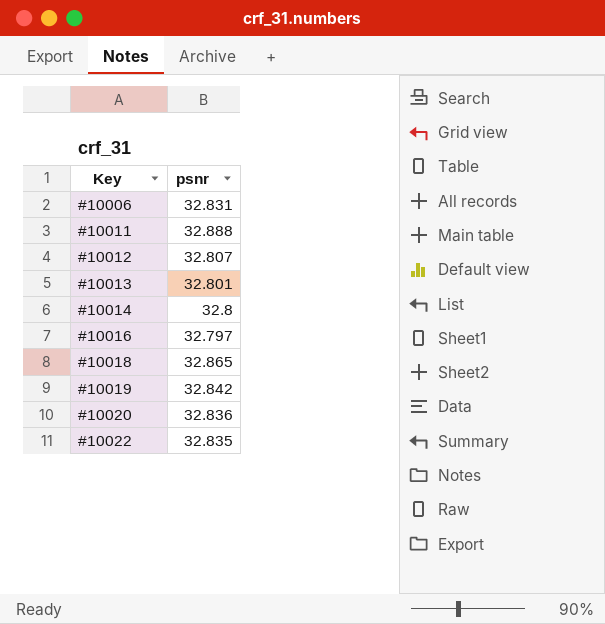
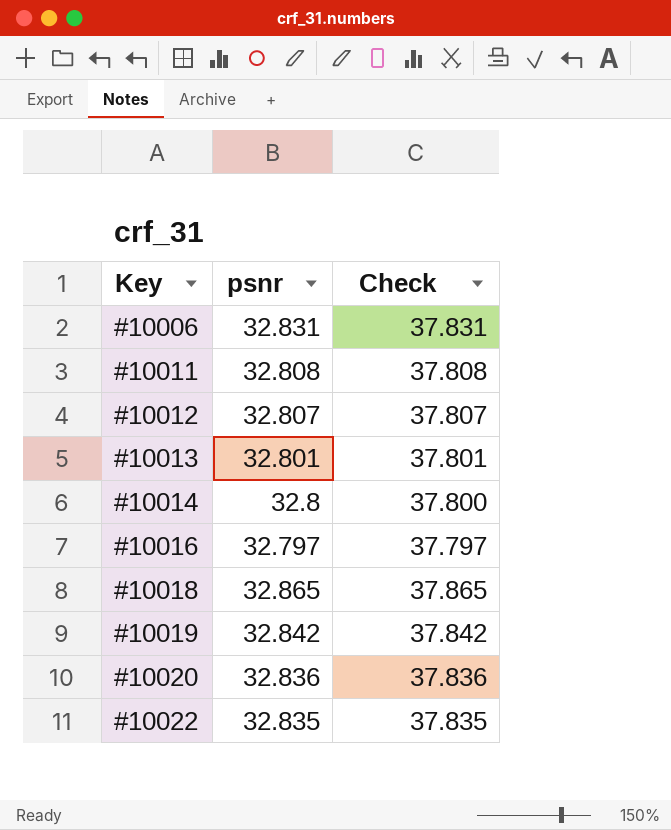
column Check | formula: none -> [psnr] + 5
#10011 | psnr: 32.888 -> 32.808

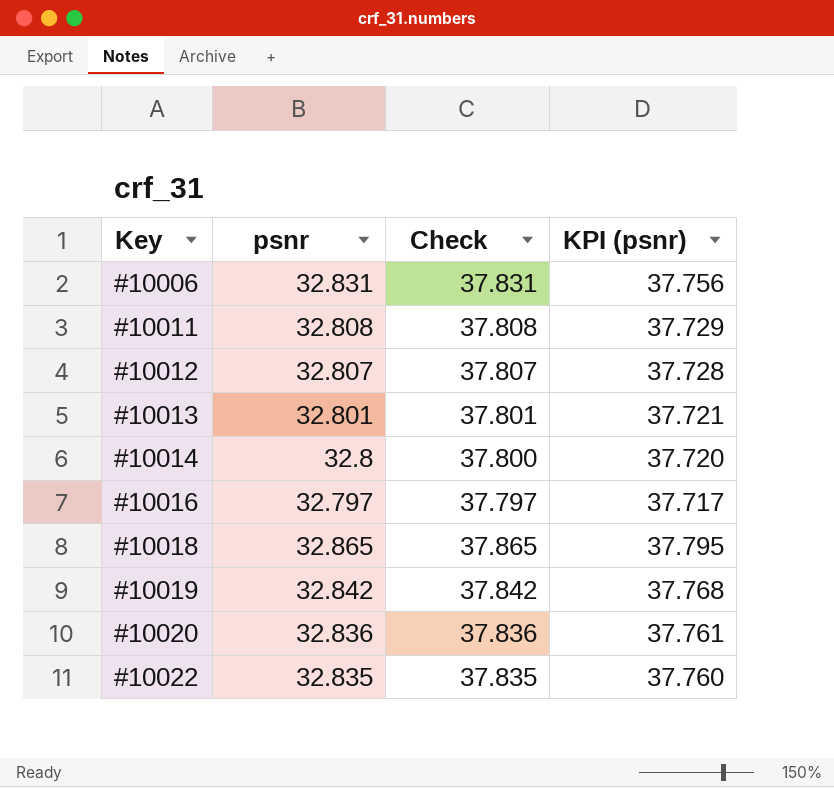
column KPI (psnr) | formula: none -> [psnr] * 1.15

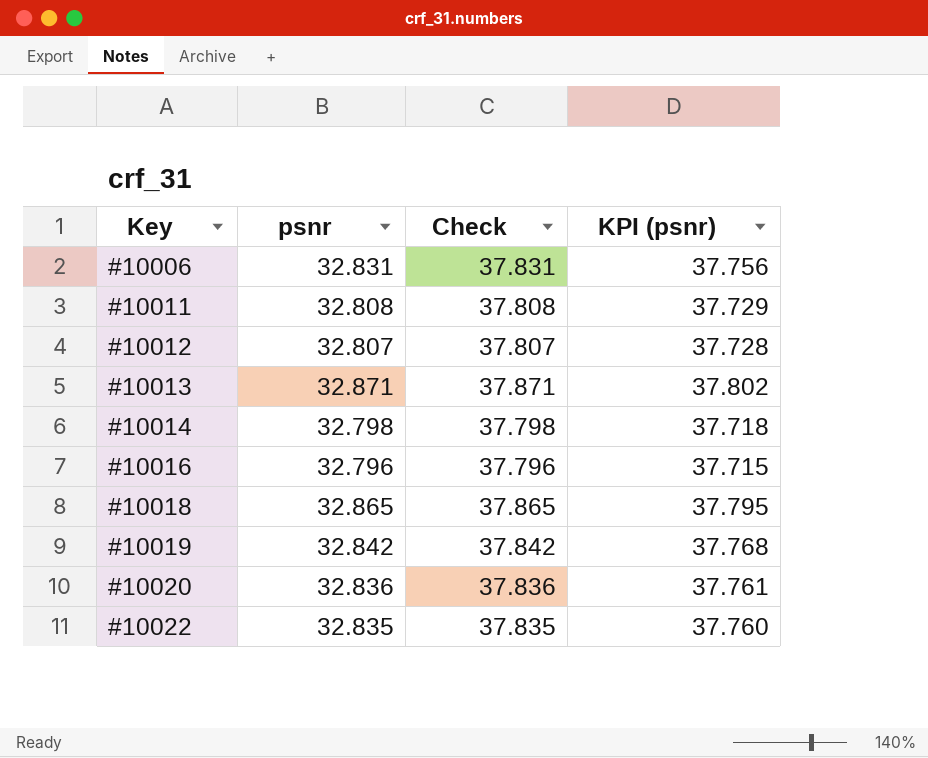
#10013 | psnr: 32.801 -> 32.871
#10013 | Check: 37.801 -> 37.871
#10013 | KPI (psnr): 37.721 -> 37.802
#10014 | psnr: 32.8 -> 32.798
#10014 | Check: 37.800 -> 37.798
#10014 | KPI (psnr): 37.720 -> 37.718
#10016 | psnr: 32.797 -> 32.796
#10016 | Check: 37.797 -> 37.796
#10016 | KPI (psnr): 37.717 -> 37.715

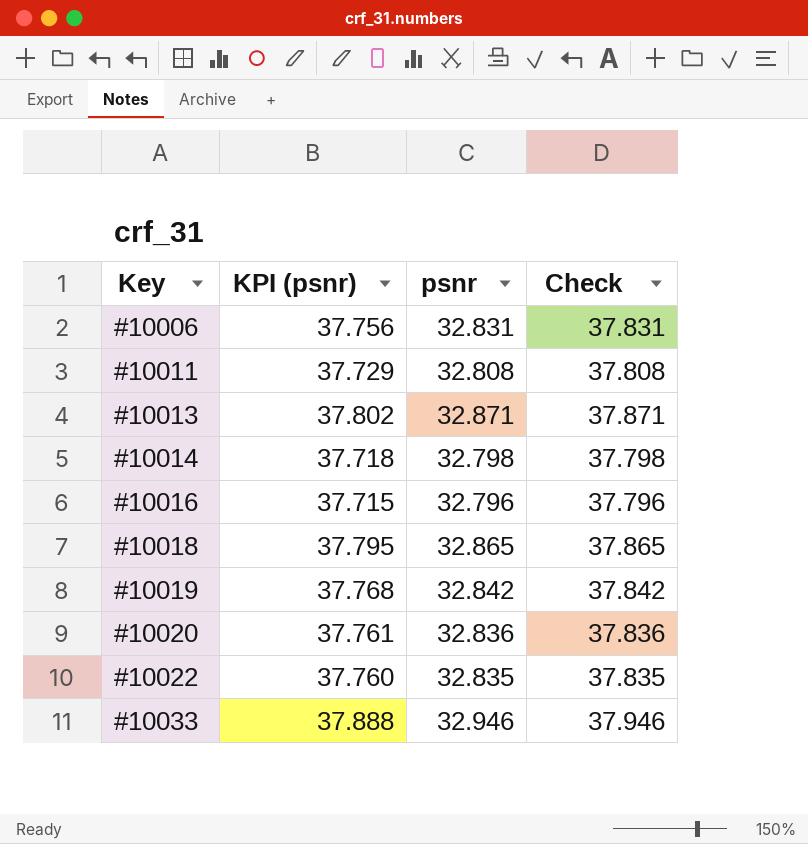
column KPI (psnr) | position: 4 -> 2
row #10012: 32.807 | 37.807 | 37.728 -> none
row #10033: none -> 37.888 | 32.946 | 37.946

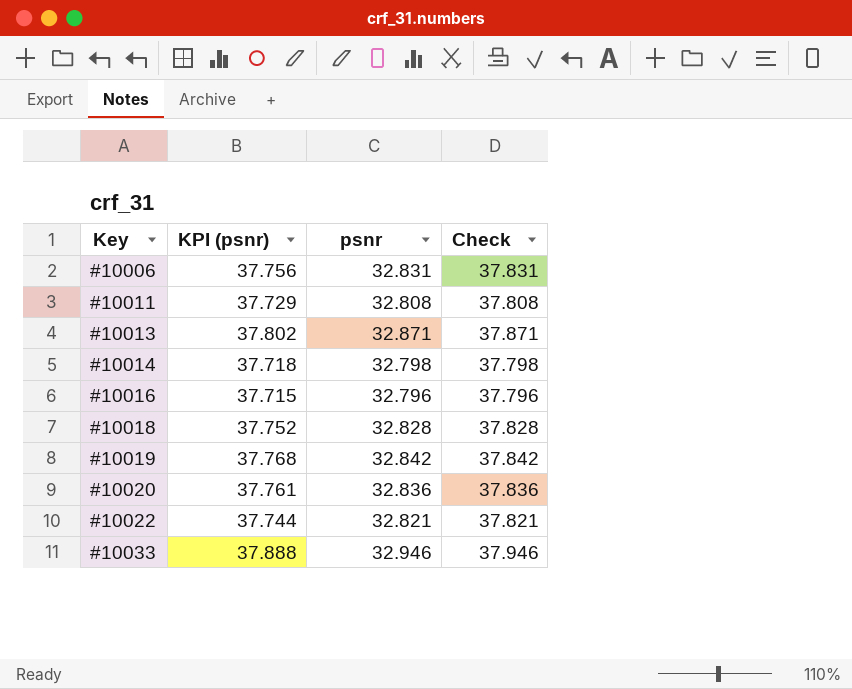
#10018 | KPI (psnr): 37.795 -> 37.752
#10018 | psnr: 32.865 -> 32.828
#10018 | Check: 37.865 -> 37.828
#10022 | KPI (psnr): 37.760 -> 37.744
#10022 | psnr: 32.835 -> 32.821
#10022 | Check: 37.835 -> 37.821

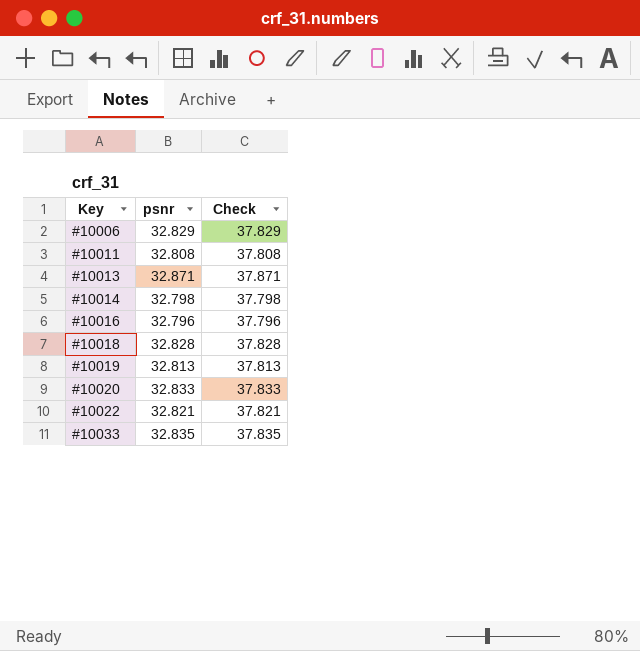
column KPI (psnr) | formula: [psnr] * 1.15 -> none
#10006 | psnr: 32.831 -> 32.829
#10006 | Check: 37.831 -> 37.829
#10019 | psnr: 32.842 -> 32.813
#10019 | Check: 37.842 -> 37.813
#10020 | psnr: 32.836 -> 32.833
#10020 | Check: 37.836 -> 37.833
#10033 | psnr: 32.946 -> 32.835
#10033 | Check: 37.946 -> 37.835

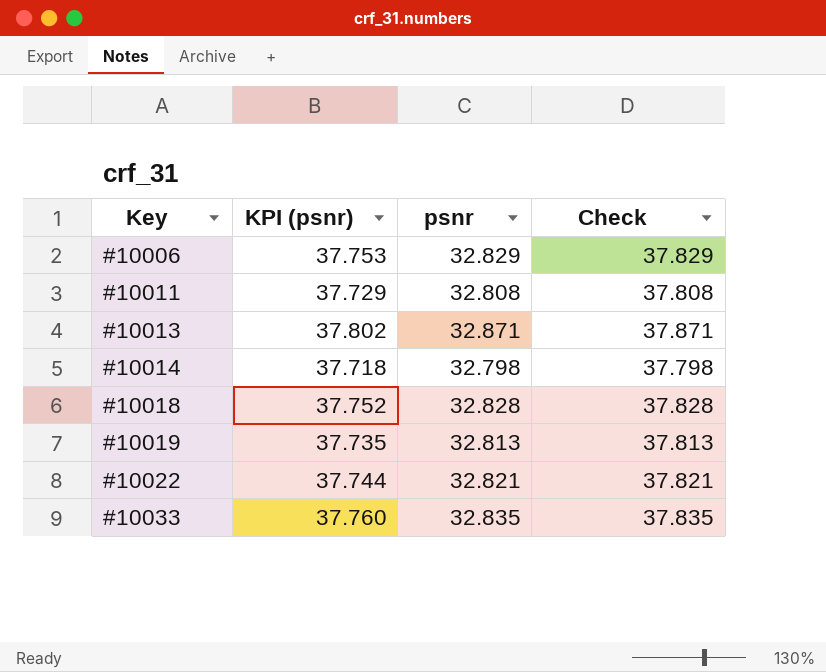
column KPI (psnr) | formula: none -> [psnr] * 1.15
row #10016: 32.796 | 37.796 -> none
row #10020: 32.833 | 37.833 -> none

